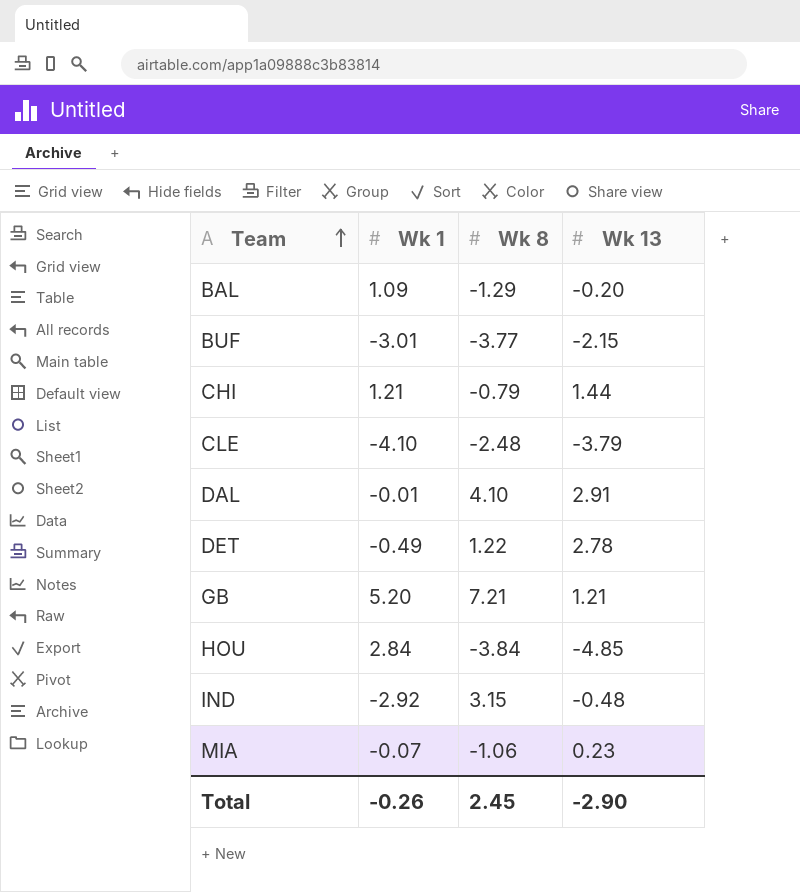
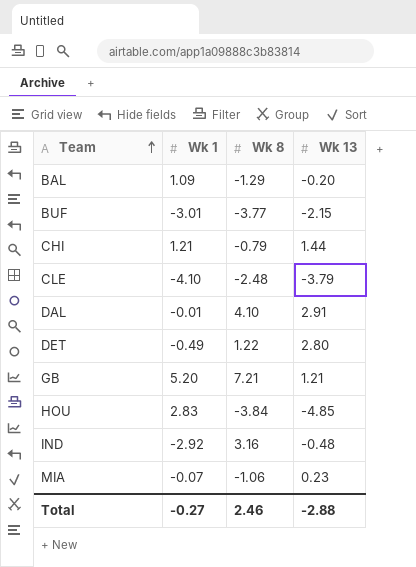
DET | Wk 13: 2.78 -> 2.80
HOU | Wk 1: 2.84 -> 2.83
IND | Wk 8: 3.15 -> 3.16
Total | Wk 1: -0.26 -> -0.27
Total | Wk 8: 2.45 -> 2.46
Total | Wk 13: -2.90 -> -2.88

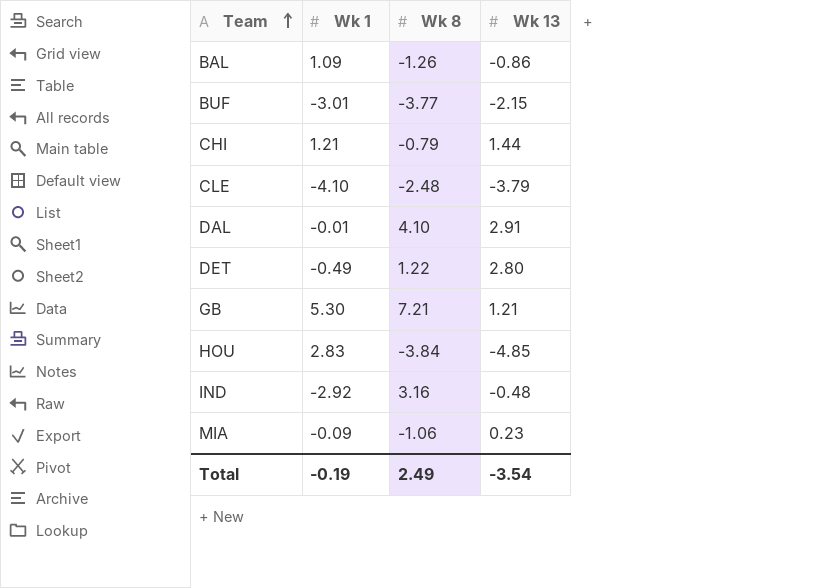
BAL | Wk 8: -1.29 -> -1.26
BAL | Wk 13: -0.20 -> -0.86
GB | Wk 1: 5.20 -> 5.30
MIA | Wk 1: -0.07 -> -0.09
Total | Wk 1: -0.27 -> -0.19
Total | Wk 8: 2.46 -> 2.49
Total | Wk 13: -2.88 -> -3.54

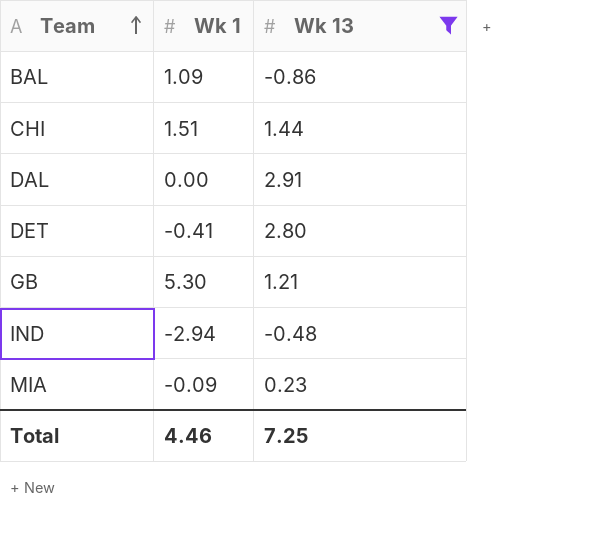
filter: none -> Wk 13 >= -0.86
column Wk 8 | position: 3 -> none
CHI | Wk 1: 1.21 -> 1.51
DAL | Wk 1: -0.01 -> 0.00
DET | Wk 1: -0.49 -> -0.41
IND | Wk 1: -2.92 -> -2.94
Total | Wk 1: -0.19 -> 4.46
Total | Wk 13: -3.54 -> 7.25

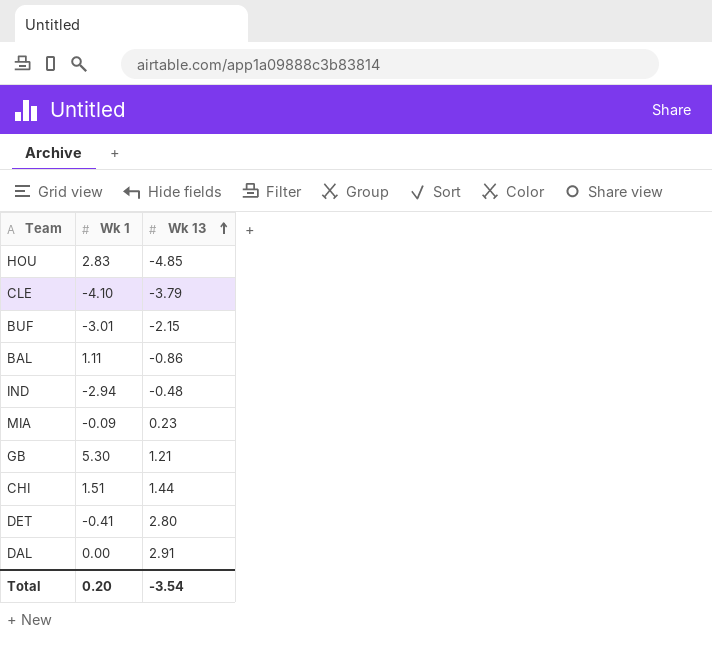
filter: Wk 13 >= -0.86 -> none
row order: Team ascending -> Wk 13 ascending
BAL | Wk 1: 1.09 -> 1.11
Total | Wk 1: 4.46 -> 0.20
Total | Wk 13: 7.25 -> -3.54

